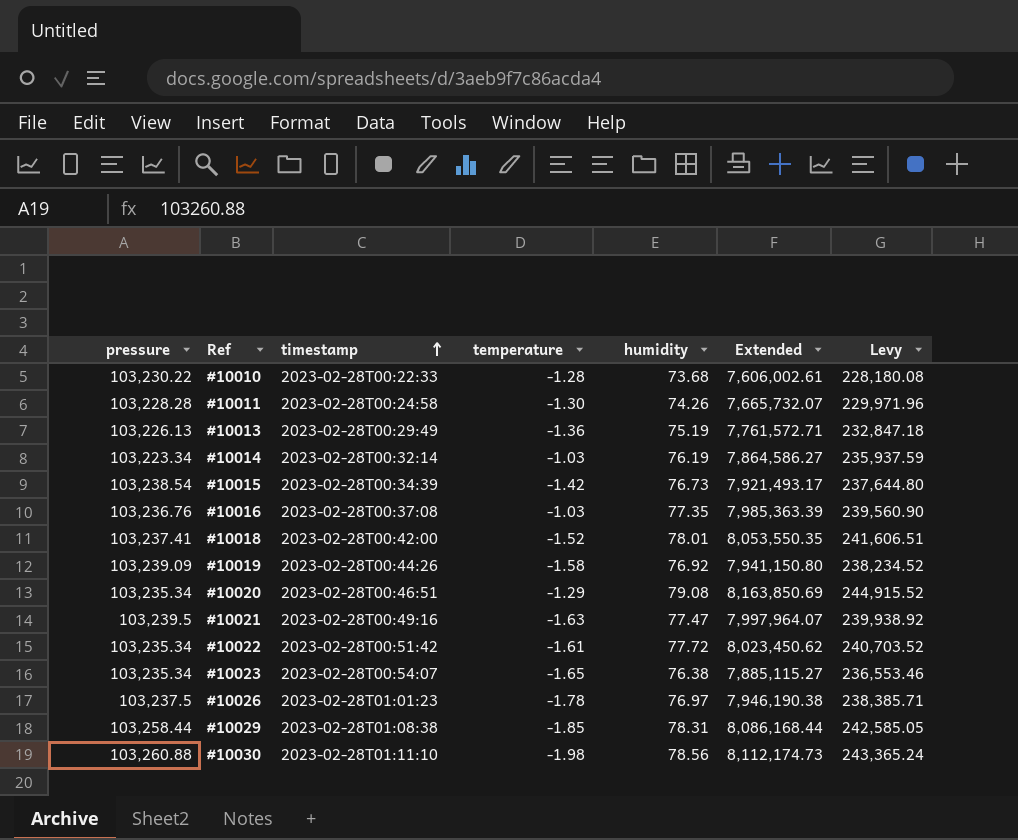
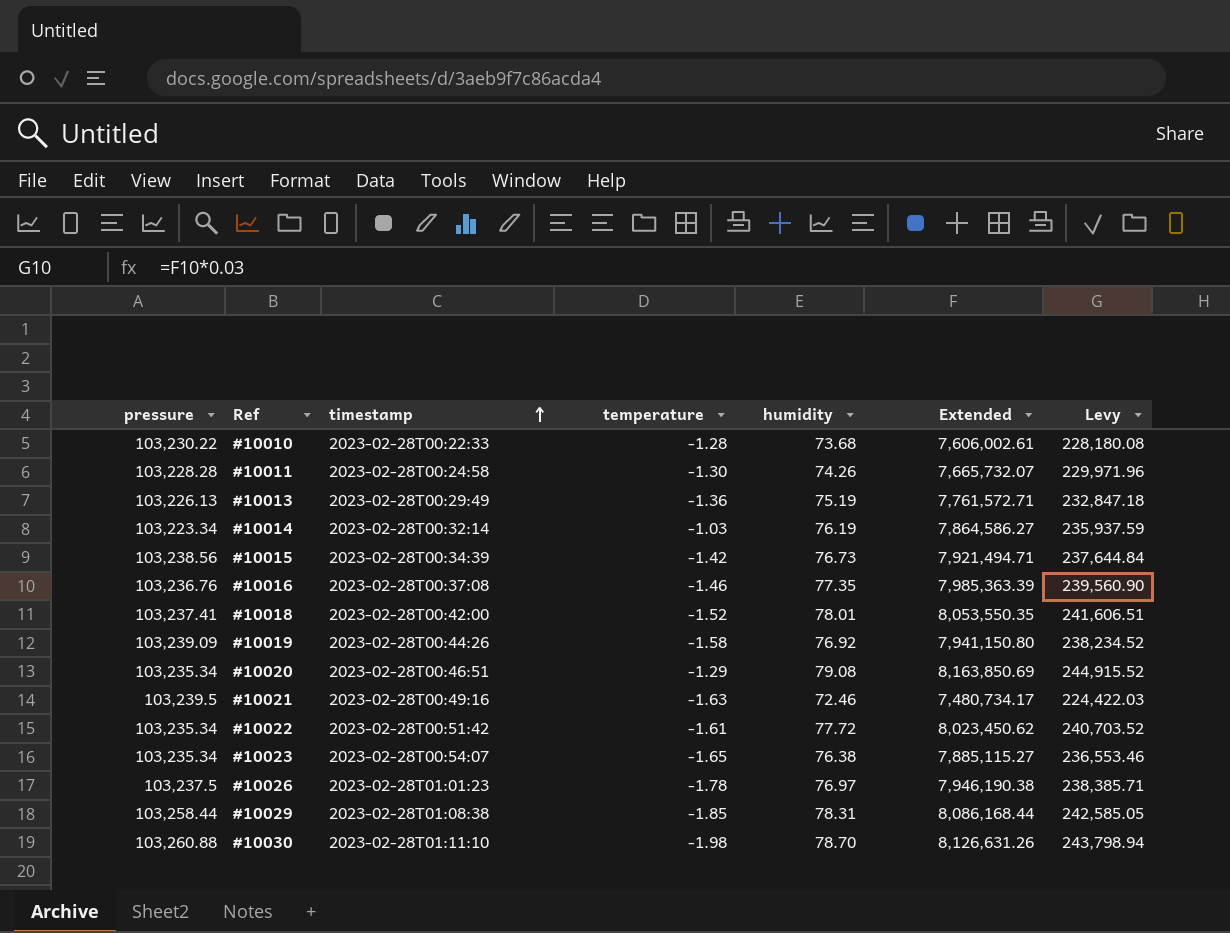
#10015 | pressure: 103,238.54 -> 103,238.56
#10015 | Extended: 7,921,493.17 -> 7,921,494.71
#10015 | Levy: 237,644.80 -> 237,644.84
#10016 | temperature: -1.03 -> -1.46
#10021 | humidity: 77.47 -> 72.46
#10021 | Extended: 7,997,964.07 -> 7,480,734.17
#10021 | Levy: 239,938.92 -> 224,422.03
#10030 | humidity: 78.56 -> 78.70
#10030 | Extended: 8,112,174.73 -> 8,126,631.26
#10030 | Levy: 243,365.24 -> 243,798.94

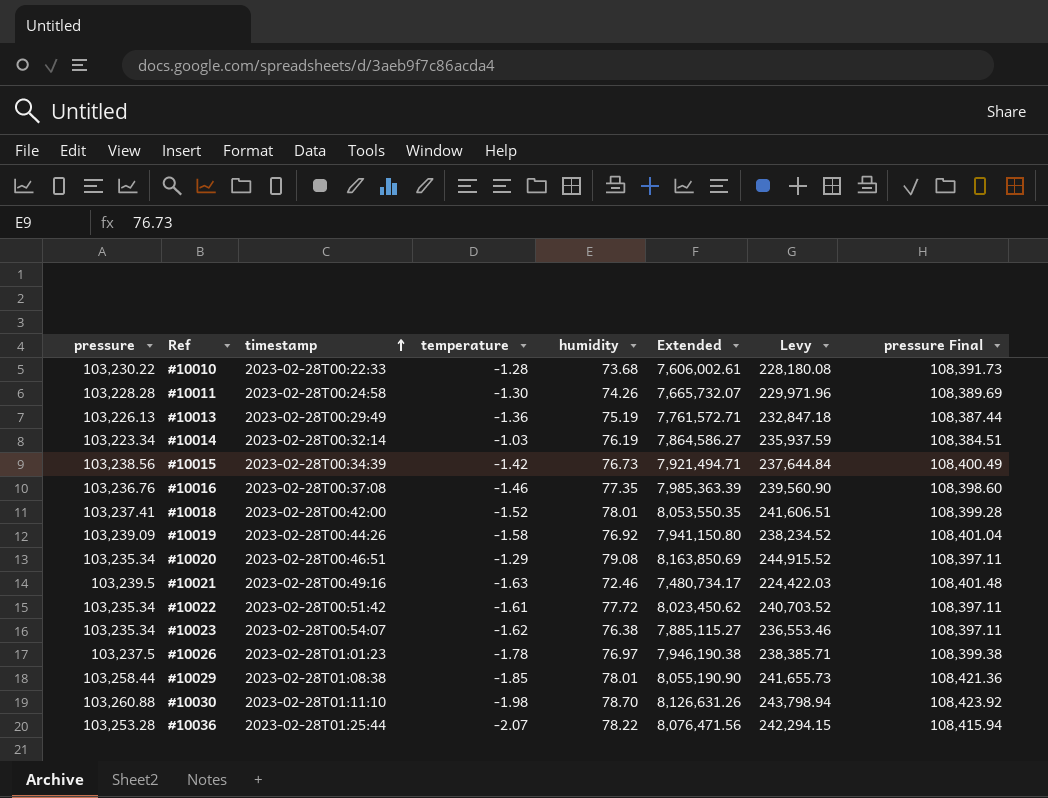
column pressure Final | formula: none -> [pressure] * 1.05
#10023 | temperature: -1.65 -> -1.62
#10029 | humidity: 78.31 -> 78.01
#10029 | Extended: 8,086,168.44 -> 8,055,190.90
#10029 | Levy: 242,585.05 -> 241,655.73
row #10036: none -> 103,253.28 | 2023-02-28T01:25:44 | -2.07 | 78.22 | 8,076,471.56 | 242,294.15 | 108,415.94

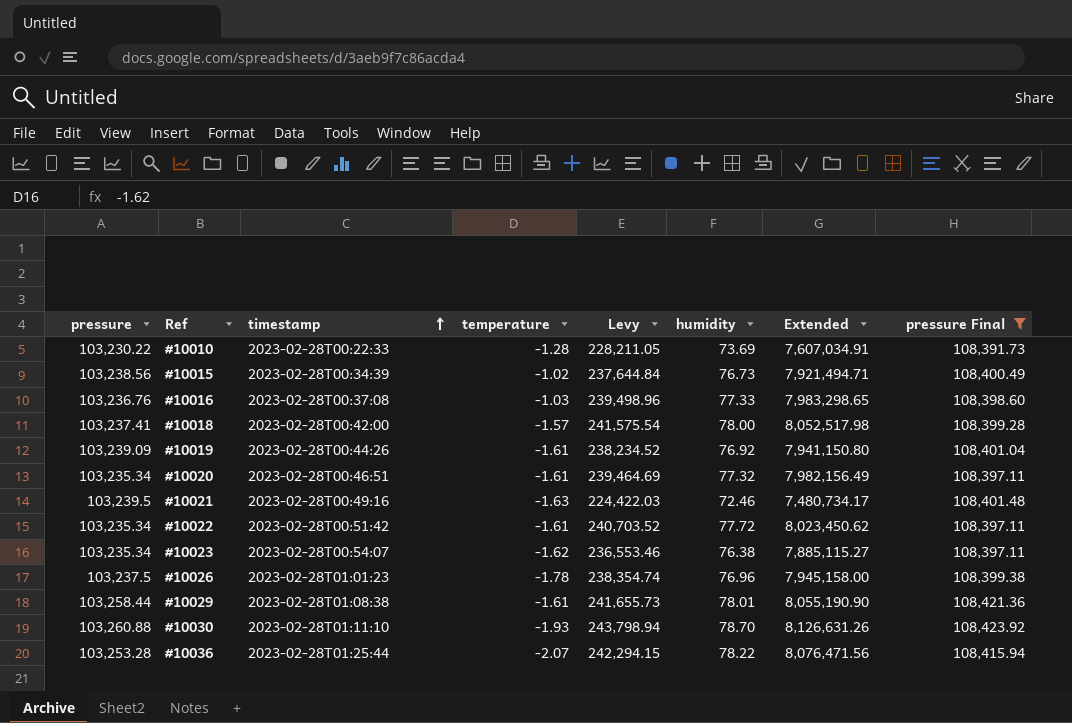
filter: none -> pressure Final >= 108,391.73
column Levy | position: 7 -> 5
#10010 | Levy: 228,180.08 -> 228,211.05
#10010 | humidity: 73.68 -> 73.69
#10010 | Extended: 7,606,002.61 -> 7,607,034.91
#10015 | temperature: -1.42 -> -1.02
#10016 | temperature: -1.46 -> -1.03
#10016 | Levy: 239,560.90 -> 239,498.96
#10016 | humidity: 77.35 -> 77.33
#10016 | Extended: 7,985,363.39 -> 7,983,298.65
#10018 | temperature: -1.52 -> -1.57
#10018 | Levy: 241,606.51 -> 241,575.54
#10018 | humidity: 78.01 -> 78.00
#10018 | Extended: 8,053,550.35 -> 8,052,517.98
#10019 | temperature: -1.58 -> -1.61
#10020 | temperature: -1.29 -> -1.61
#10020 | Levy: 244,915.52 -> 239,464.69
#10020 | humidity: 79.08 -> 77.32
#10020 | Extended: 8,163,850.69 -> 7,982,156.49
#10026 | Levy: 238,385.71 -> 238,354.74
#10026 | humidity: 76.97 -> 76.96
#10026 | Extended: 7,946,190.38 -> 7,945,158.00
#10029 | temperature: -1.85 -> -1.61
#10030 | temperature: -1.98 -> -1.93

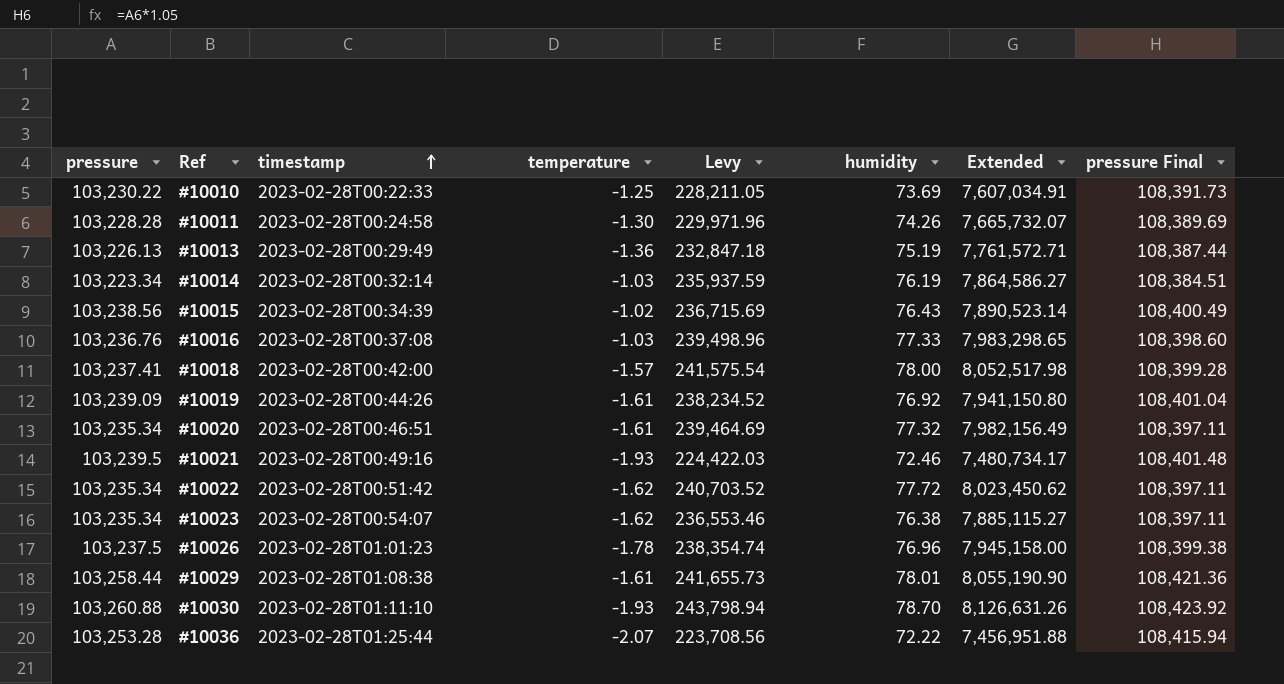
filter: pressure Final >= 108,391.73 -> none
#10010 | temperature: -1.28 -> -1.25
#10015 | Levy: 237,644.84 -> 236,715.69
#10015 | humidity: 76.73 -> 76.43
#10015 | Extended: 7,921,494.71 -> 7,890,523.14
#10021 | temperature: -1.63 -> -1.93
#10022 | temperature: -1.61 -> -1.62
#10036 | Levy: 242,294.15 -> 223,708.56
#10036 | humidity: 78.22 -> 72.22
#10036 | Extended: 8,076,471.56 -> 7,456,951.88

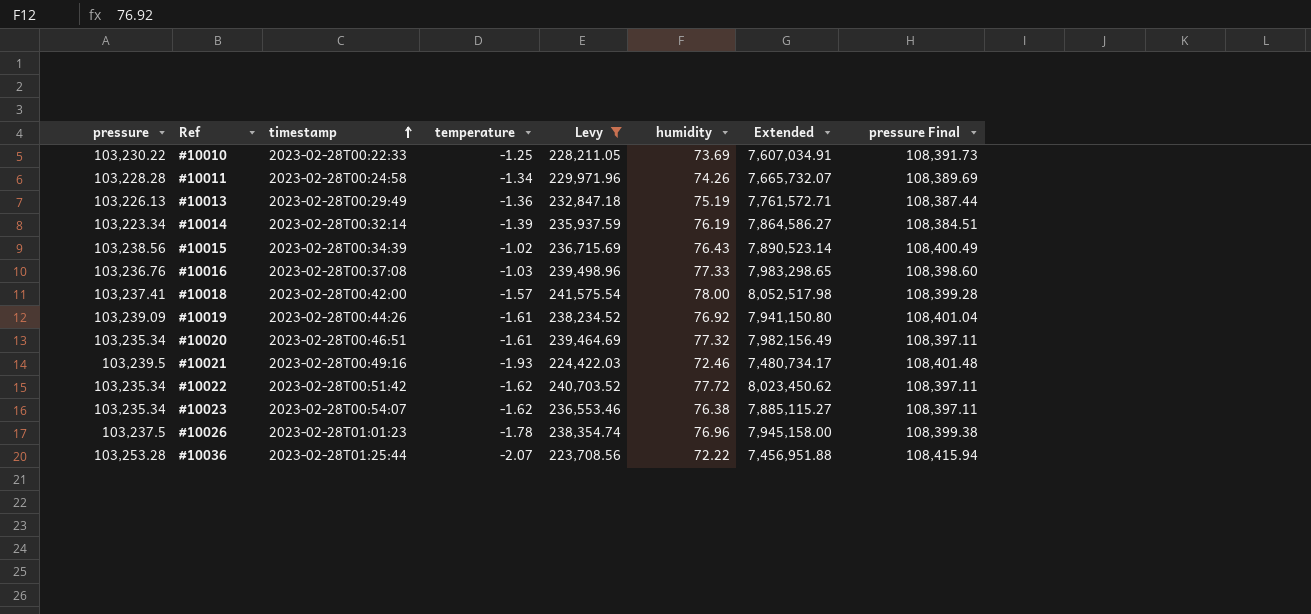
filter: none -> Levy <= 241,575.54
#10011 | temperature: -1.30 -> -1.34
#10014 | temperature: -1.03 -> -1.39

